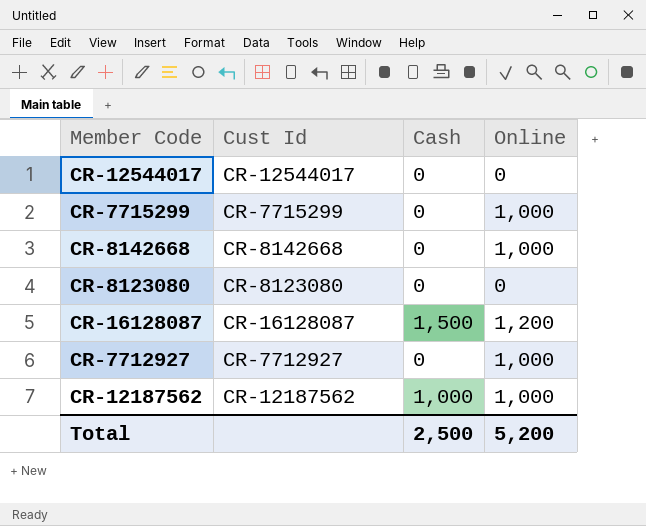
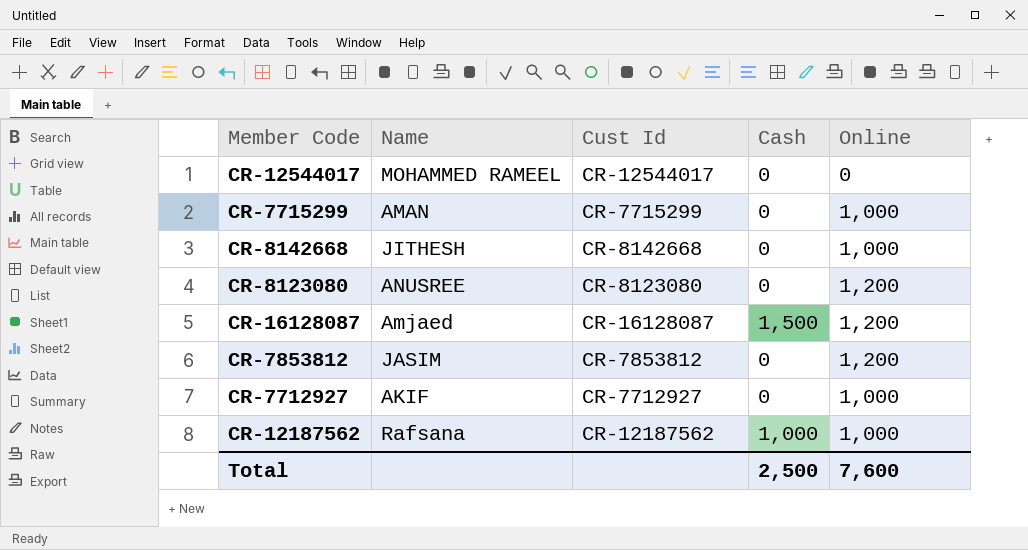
column Name | position: none -> 2
CR-8123080 | Online: 0 -> 1,200
row CR-7853812: none -> JASIM | CR-7853812 | 0 | 1,200
Total | Online: 5,200 -> 7,600

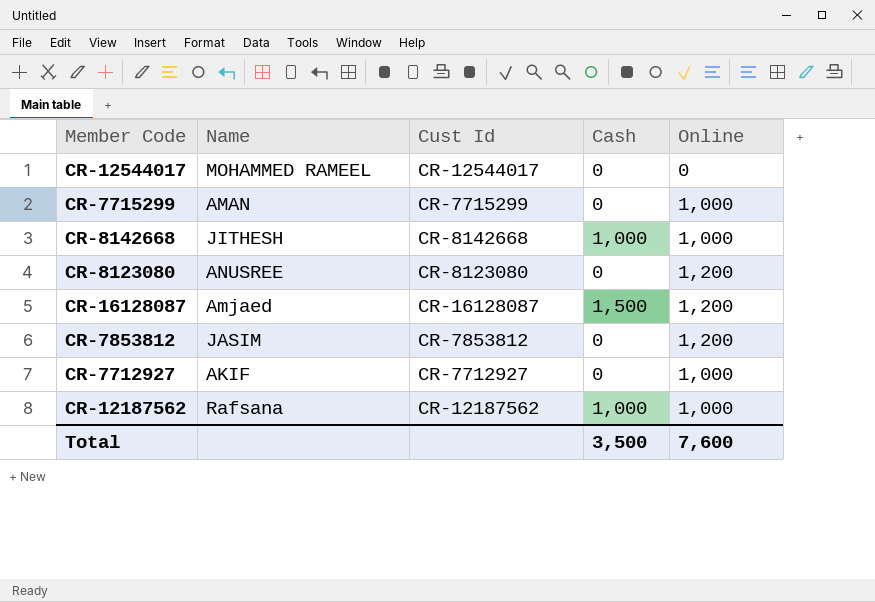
CR-8142668 | Cash: 0 -> 1,000
Total | Cash: 2,500 -> 3,500

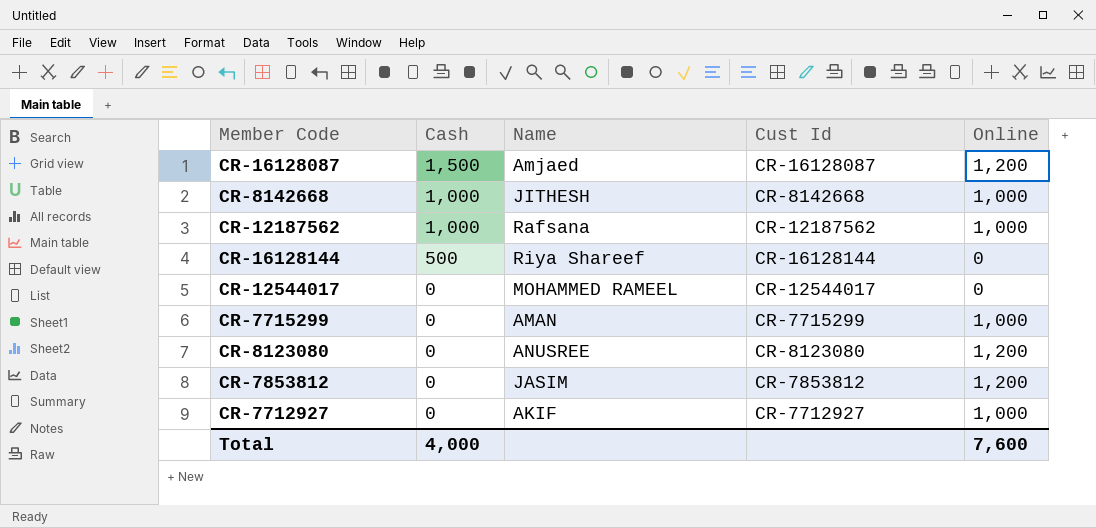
row order: none -> Cash descending
column Cash | position: 4 -> 2
row CR-16128144: none -> 500 | Riya Shareef | CR-16128144 | 0
Total | Cash: 3,500 -> 4,000

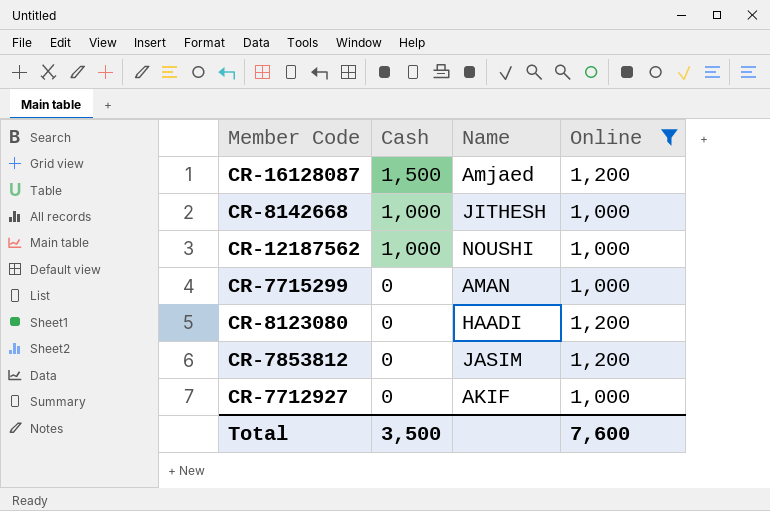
filter: none -> Online != 0
column Cust Id | position: 4 -> none
CR-12187562 | Name: Rafsana -> NOUSHI
CR-8123080 | Name: ANUSREE -> HAADI
Total | Cash: 4,000 -> 3,500

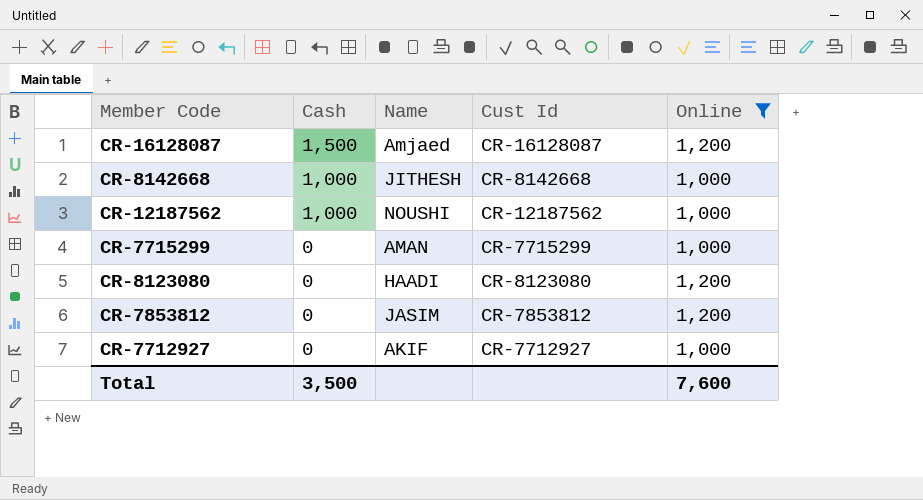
column Cust Id | position: none -> 4

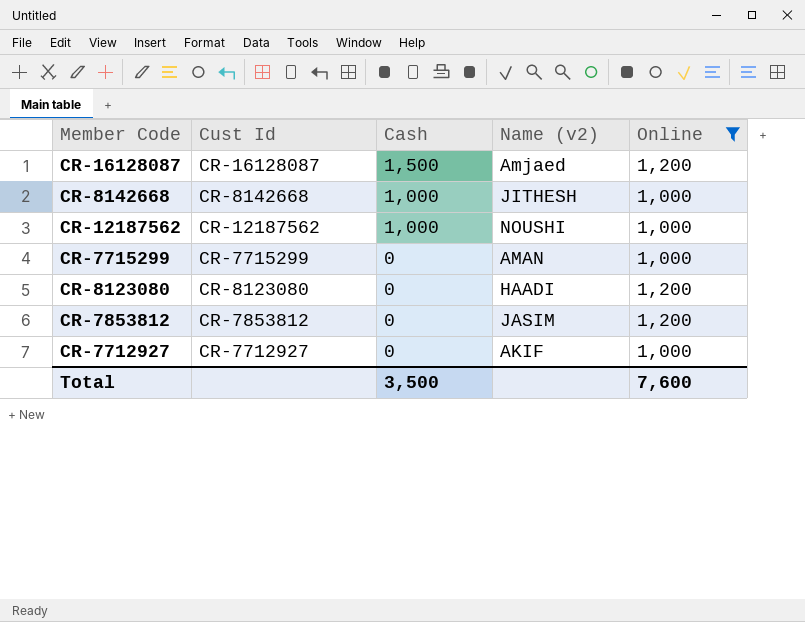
column Cust Id | position: 4 -> 2
column name: Name -> Name (v2)

